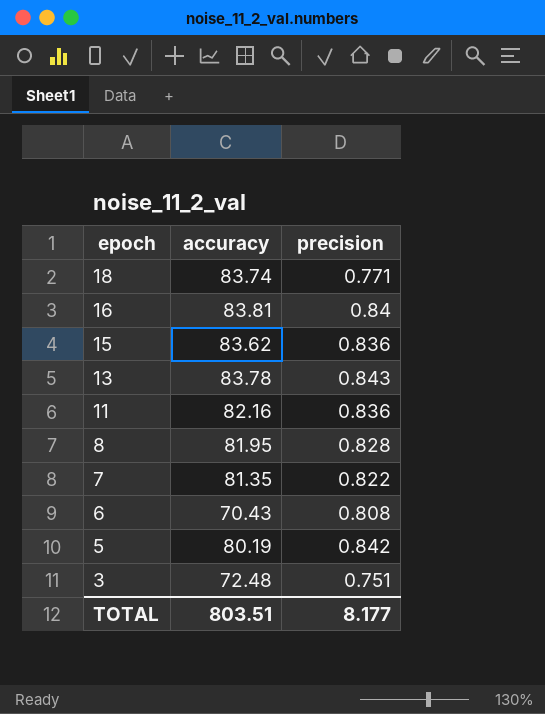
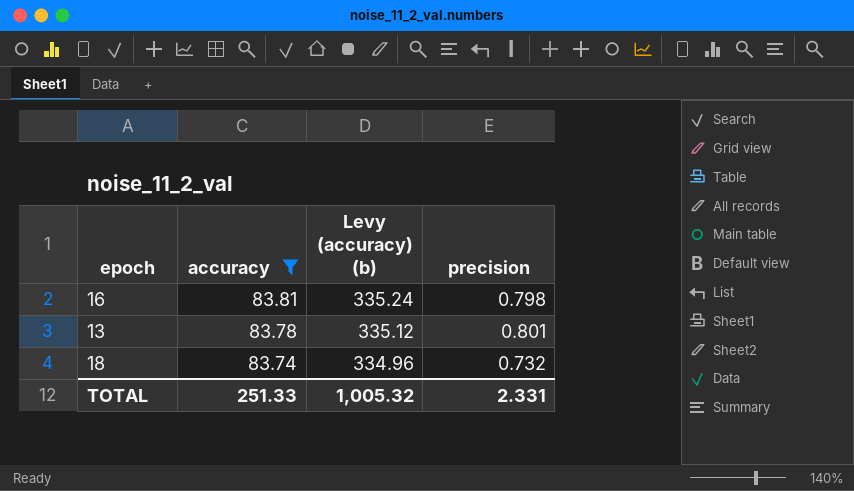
filter: none -> accuracy >= 83.74
row order: epoch descending -> accuracy descending
column Levy (accuracy) (b) | formula: none -> [accuracy] * 4
16 | precision: 0.84 -> 0.798
13 | precision: 0.843 -> 0.801
18 | precision: 0.771 -> 0.732
TOTAL | accuracy: 803.51 -> 251.33
TOTAL | precision: 8.177 -> 2.331

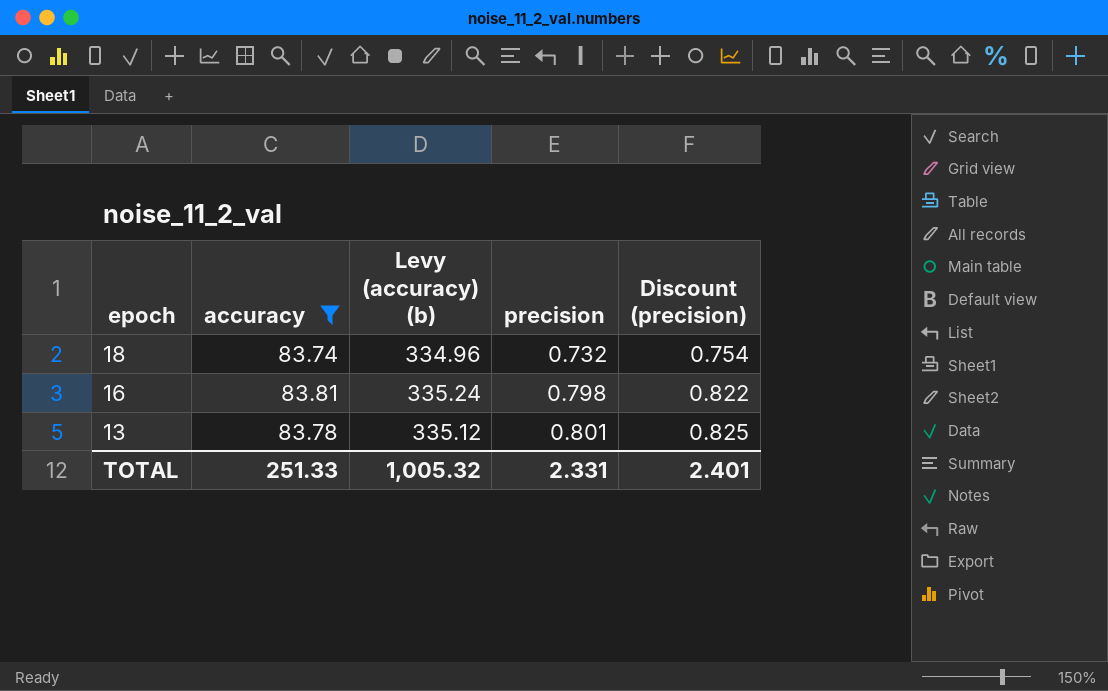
row order: accuracy descending -> epoch descending
column Discount (precision) | formula: none -> [precision] * 1.03

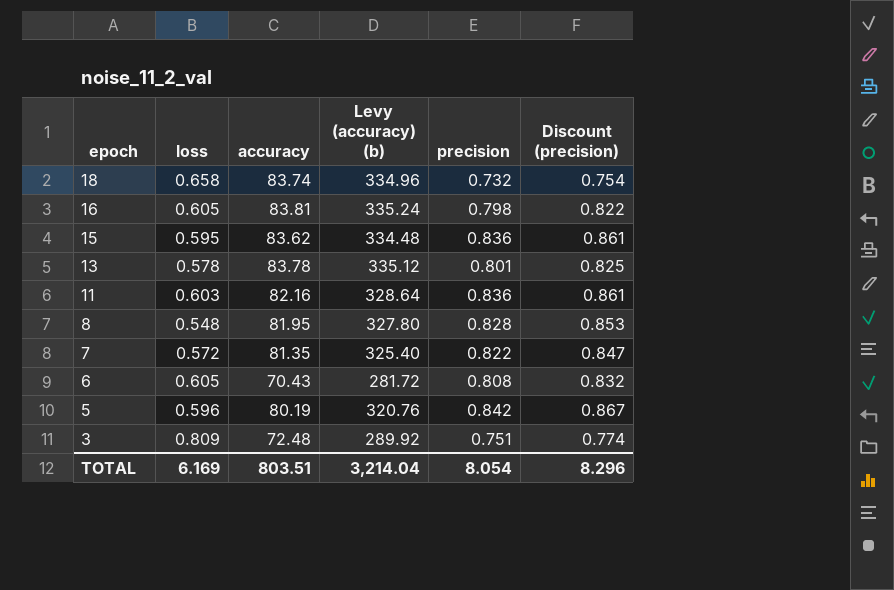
filter: accuracy >= 83.74 -> none
column loss | position: none -> 2
TOTAL | accuracy: 251.33 -> 803.51
TOTAL | Levy (accuracy) (b): 1,005.32 -> 3,214.04
TOTAL | precision: 2.331 -> 8.054
TOTAL | Discount (precision): 2.401 -> 8.296

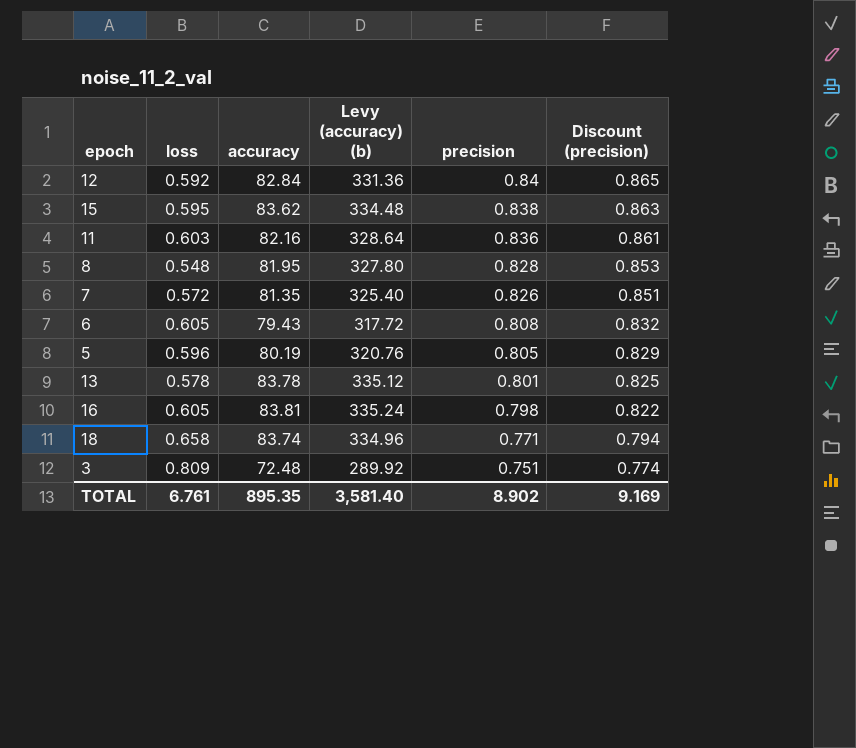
row order: epoch descending -> precision descending
row 12: none -> 0.592 | 82.84 | 331.36 | 0.84 | 0.865
15 | precision: 0.836 -> 0.838
15 | Discount (precision): 0.861 -> 0.863
7 | precision: 0.822 -> 0.826
7 | Discount (precision): 0.847 -> 0.851
6 | accuracy: 70.43 -> 79.43
6 | Levy (accuracy) (b): 281.72 -> 317.72
5 | precision: 0.842 -> 0.805
5 | Discount (precision): 0.867 -> 0.829
18 | precision: 0.732 -> 0.771
18 | Discount (precision): 0.754 -> 0.794
TOTAL | loss: 6.169 -> 6.761
TOTAL | accuracy: 803.51 -> 895.35
TOTAL | Levy (accuracy) (b): 3,214.04 -> 3,581.40
TOTAL | precision: 8.054 -> 8.902
TOTAL | Discount (precision): 8.296 -> 9.169

